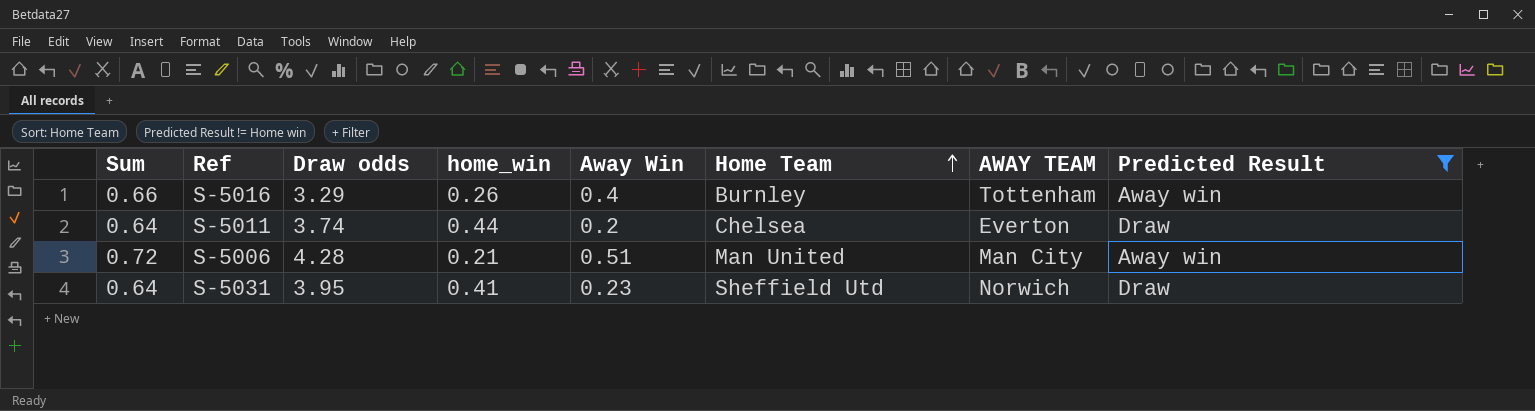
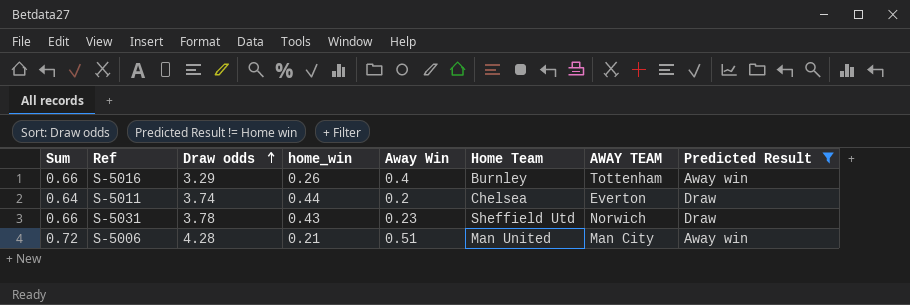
row order: Home Team ascending -> Draw odds ascending
S-5031 | Sum: 0.64 -> 0.66
S-5031 | Draw odds: 3.95 -> 3.78
S-5031 | home_win: 0.41 -> 0.43

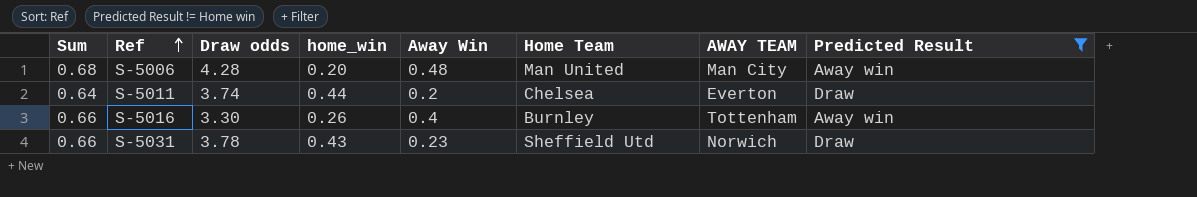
row order: Draw odds ascending -> Ref ascending
S-5006 | Sum: 0.72 -> 0.68
S-5006 | home_win: 0.21 -> 0.20
S-5006 | Away Win: 0.51 -> 0.48
S-5016 | Draw odds: 3.29 -> 3.30

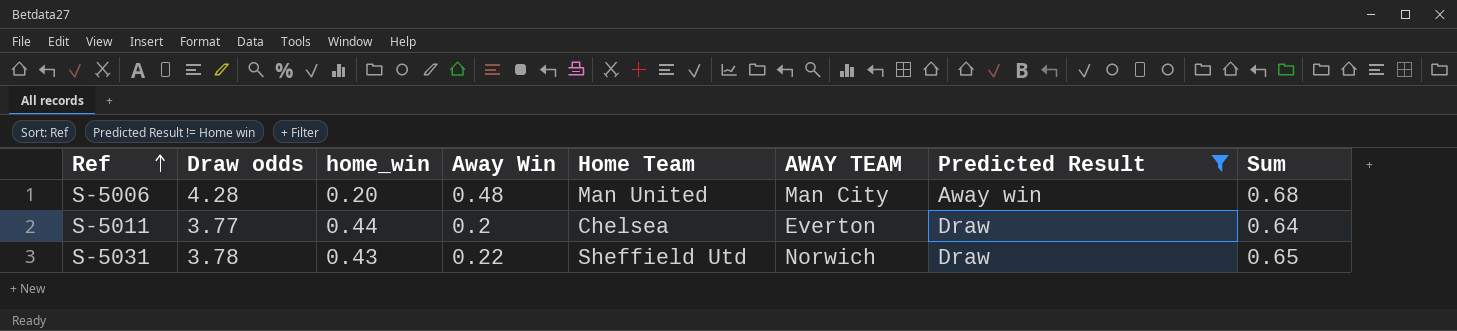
column Sum | position: 1 -> 8
row S-5016: 0.66 | 3.30 | 0.26 | 0.4 | Burnley | Tottenham | Away win -> none
S-5011 | Draw odds: 3.74 -> 3.77
S-5031 | Away Win: 0.23 -> 0.22
S-5031 | Sum: 0.66 -> 0.65

